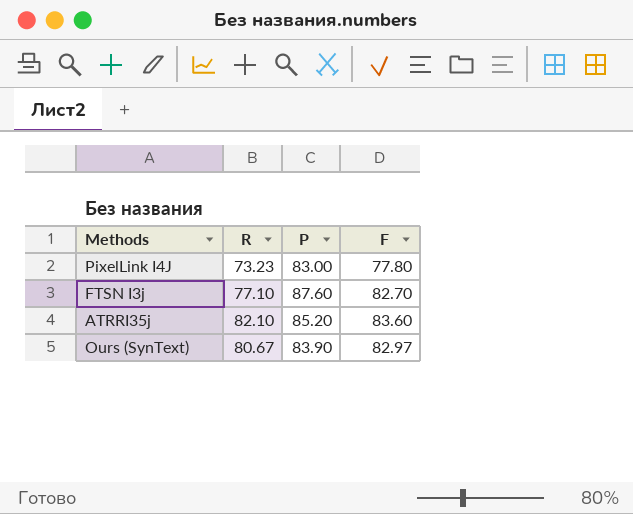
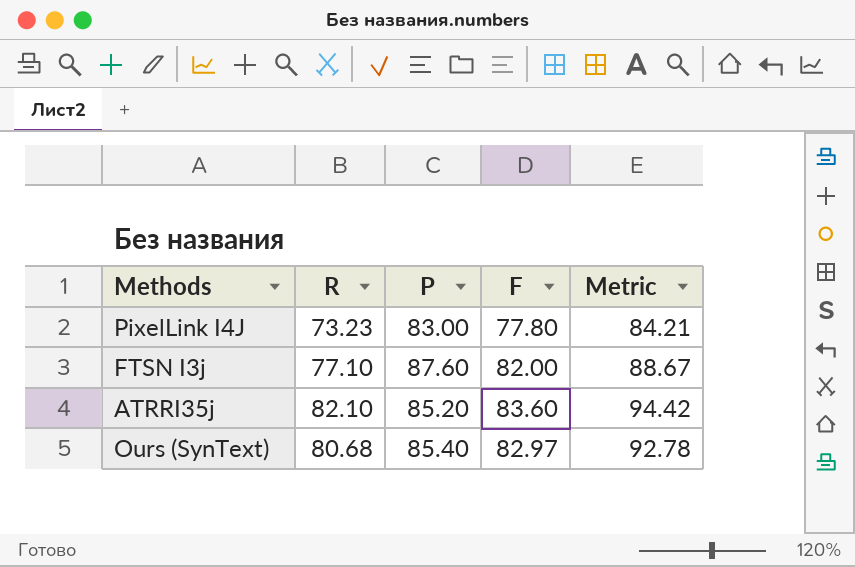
column Metric | formula: none -> [R] * 1.15
FTSN I3j | F: 82.70 -> 82.00
Ours (SynText) | R: 80.67 -> 80.68
Ours (SynText) | P: 83.90 -> 85.40

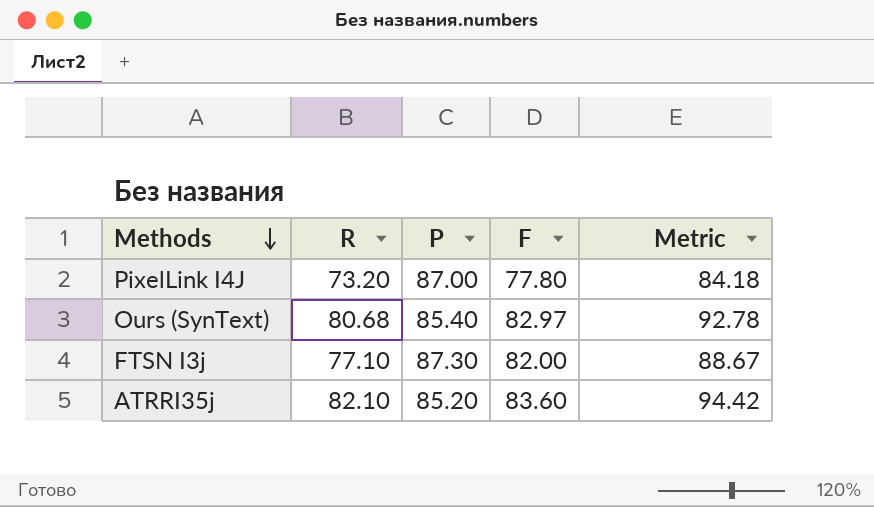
row order: none -> Methods descending
PixelLink I4J | R: 73.23 -> 73.20
PixelLink I4J | P: 83.00 -> 87.00
PixelLink I4J | Metric: 84.21 -> 84.18
FTSN I3j | P: 87.60 -> 87.30

